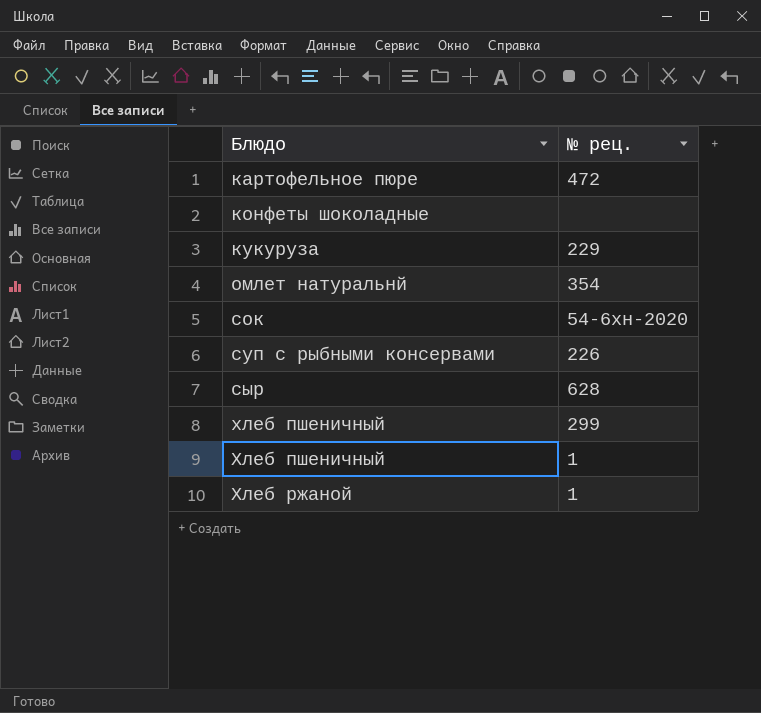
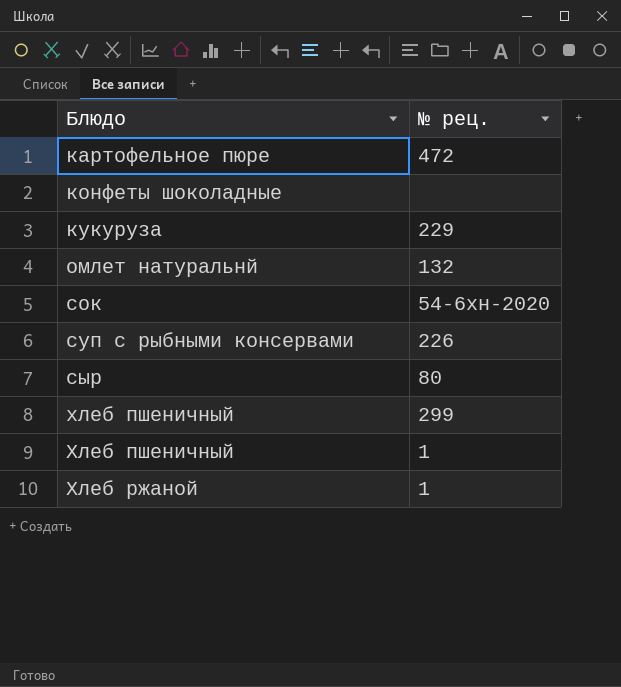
омлет натуральнй | № рец.: 354 -> 132
сыр | № рец.: 628 -> 80

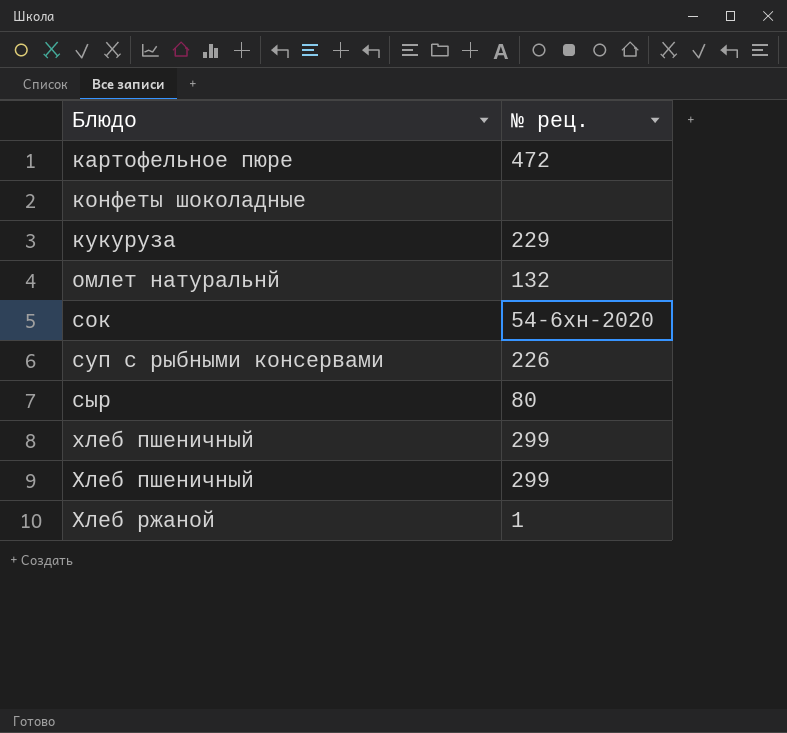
Хлеб пшеничный | № рец.: 1 -> 299

